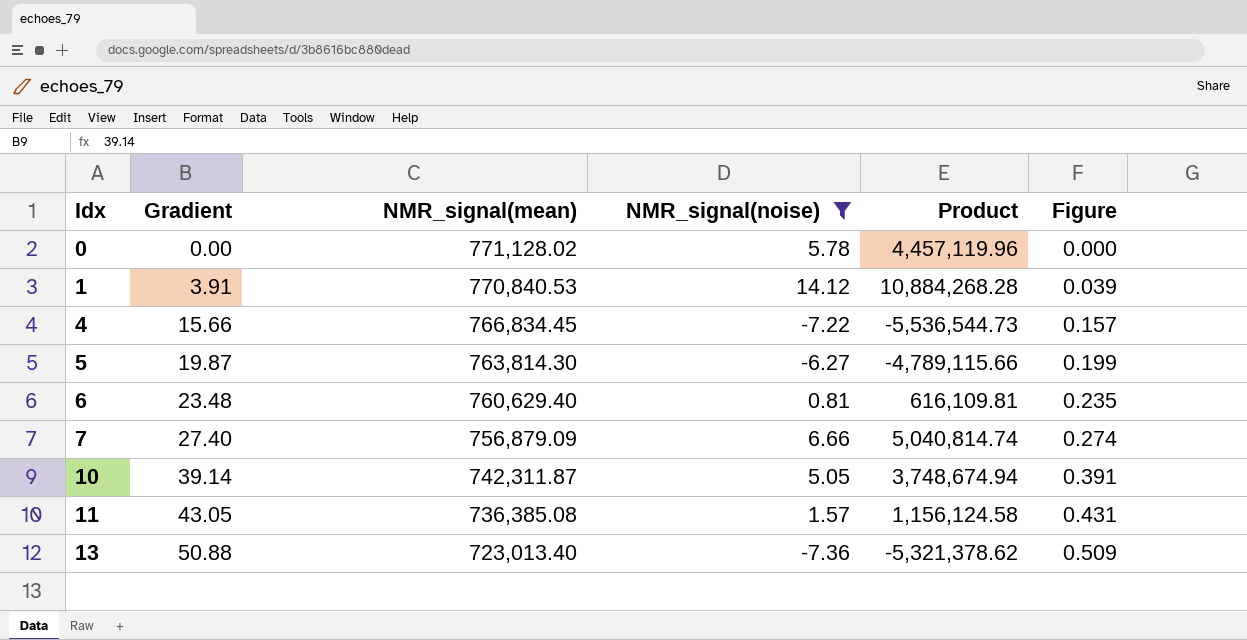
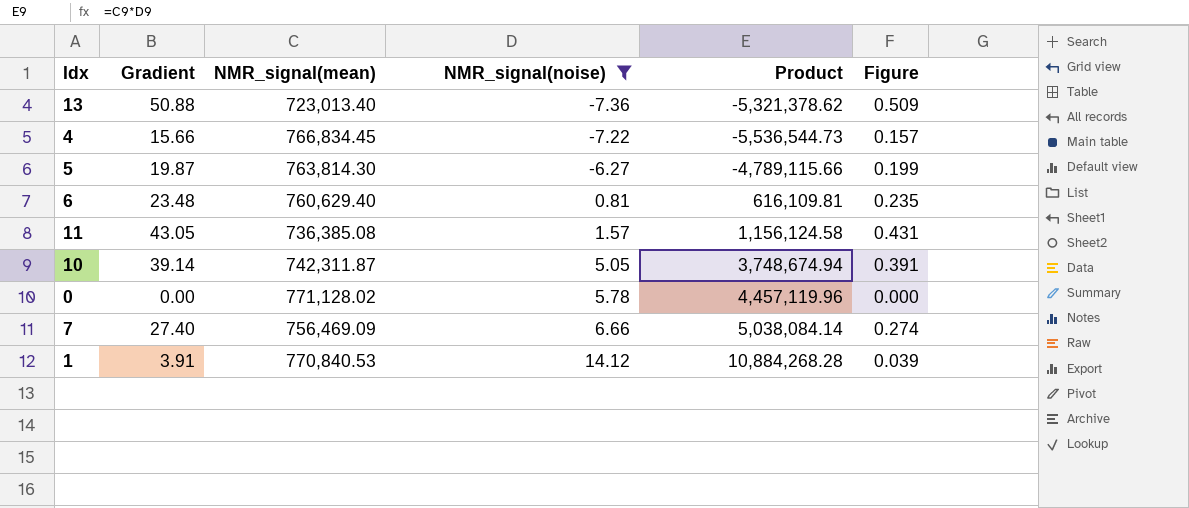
row order: Idx ascending -> NMR_signal(noise) ascending
7 | NMR_signal(mean): 756,879.09 -> 756,469.09
7 | Product: 5,040,814.74 -> 5,038,084.14

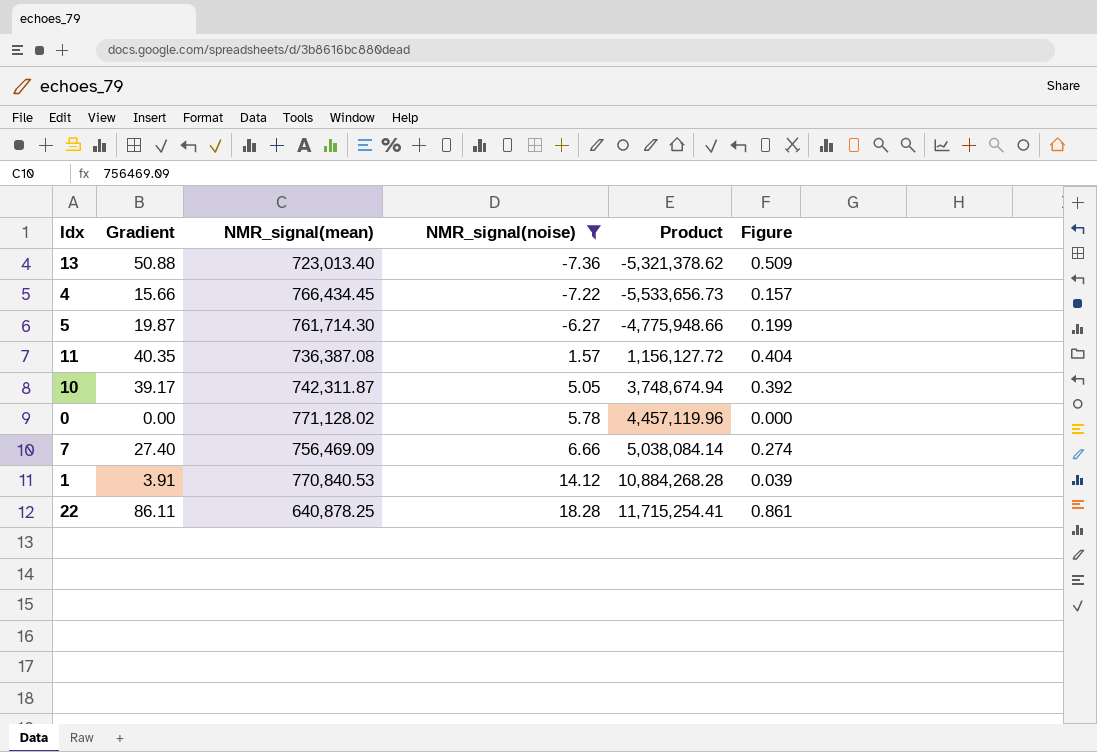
row 6: 23.48 | 760,629.40 | 0.81 | 616,109.81 | 0.235 -> none
4 | NMR_signal(mean): 766,834.45 -> 766,434.45
4 | Product: -5,536,544.73 -> -5,533,656.73
5 | NMR_signal(mean): 763,814.30 -> 761,714.30
5 | Product: -4,789,115.66 -> -4,775,948.66
11 | Gradient: 43.05 -> 40.35
11 | NMR_signal(mean): 736,385.08 -> 736,387.08
11 | Product: 1,156,124.58 -> 1,156,127.72
11 | Figure: 0.431 -> 0.404
10 | Gradient: 39.14 -> 39.17
10 | Figure: 0.391 -> 0.392
row 22: none -> 86.11 | 640,878.25 | 18.28 | 11,715,254.41 | 0.861

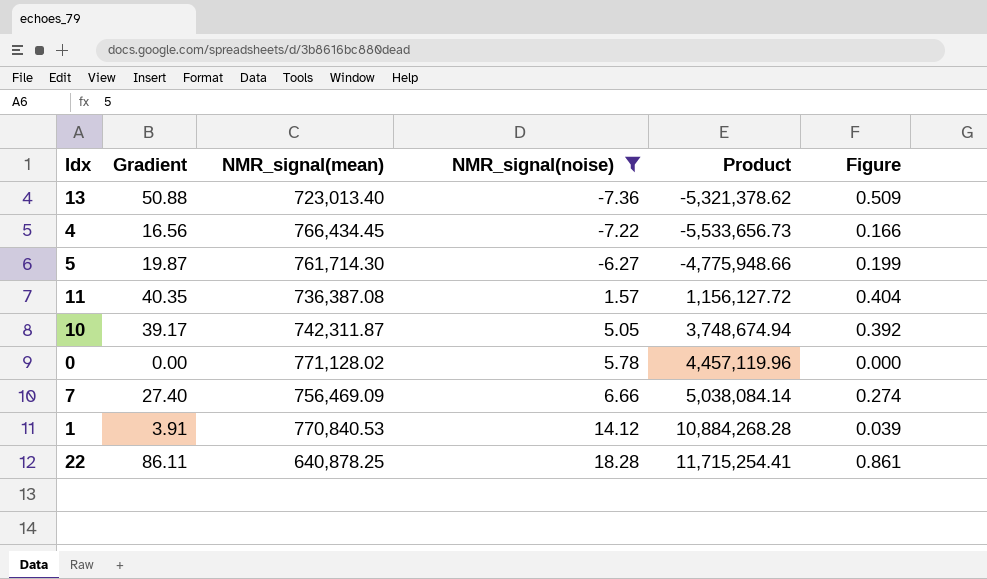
4 | Gradient: 15.66 -> 16.56
4 | Figure: 0.157 -> 0.166

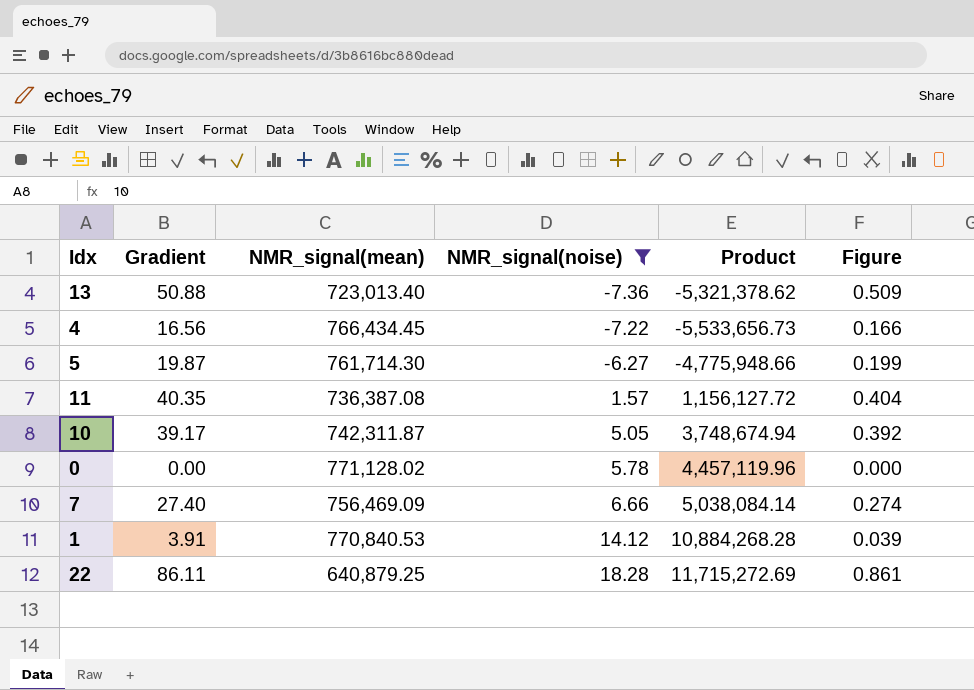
22 | NMR_signal(mean): 640,878.25 -> 640,879.25
22 | Product: 11,715,254.41 -> 11,715,272.69

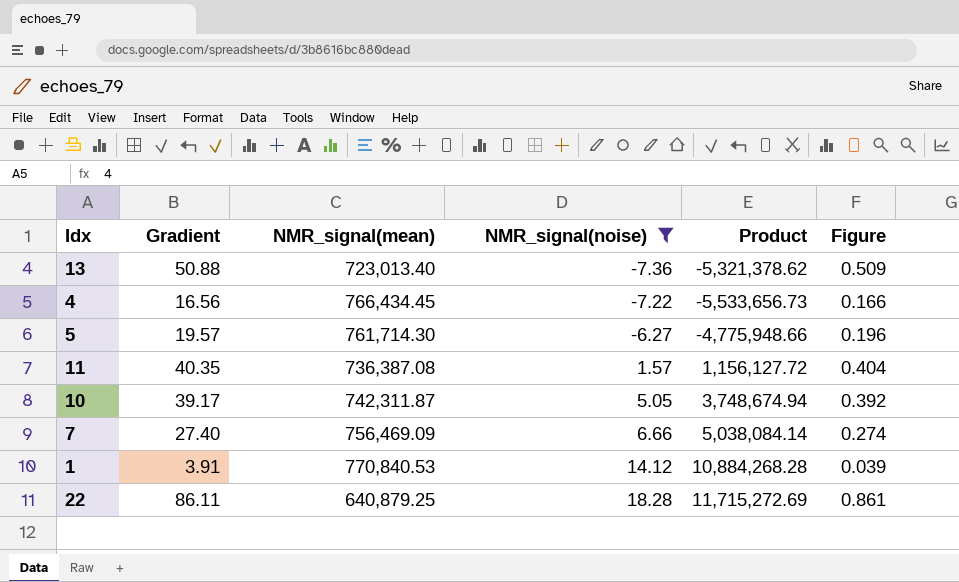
row 0: 0.00 | 771,128.02 | 5.78 | 4,457,119.96 | 0.000 -> none
5 | Gradient: 19.87 -> 19.57
5 | Figure: 0.199 -> 0.196

